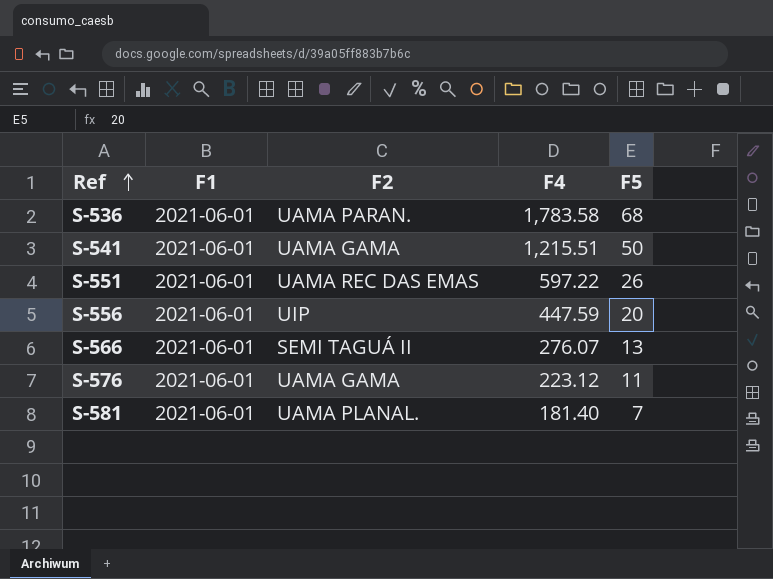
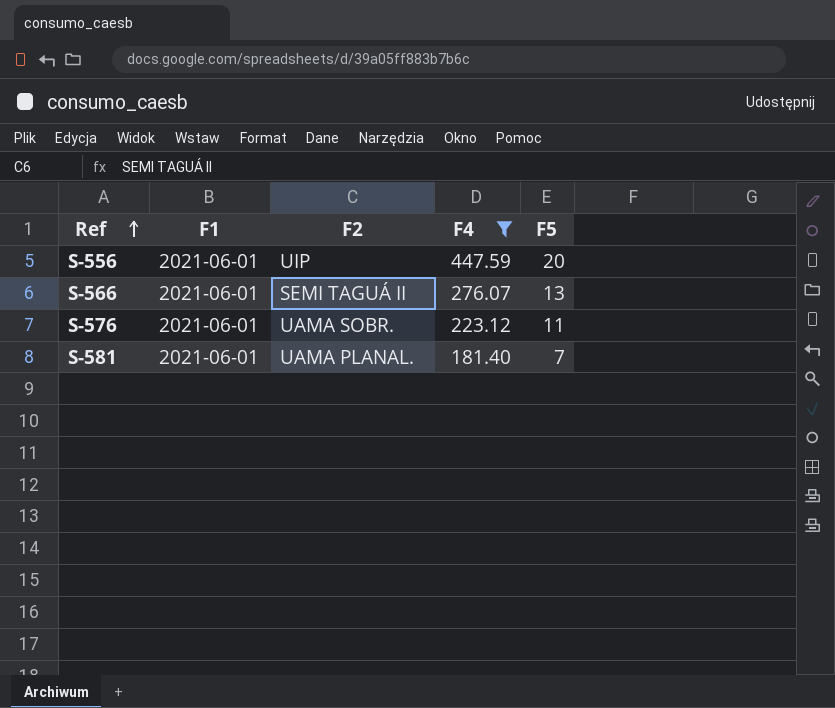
filter: none -> F4 <= 447.59
S-576 | F2: UAMA GAMA -> UAMA SOBR.

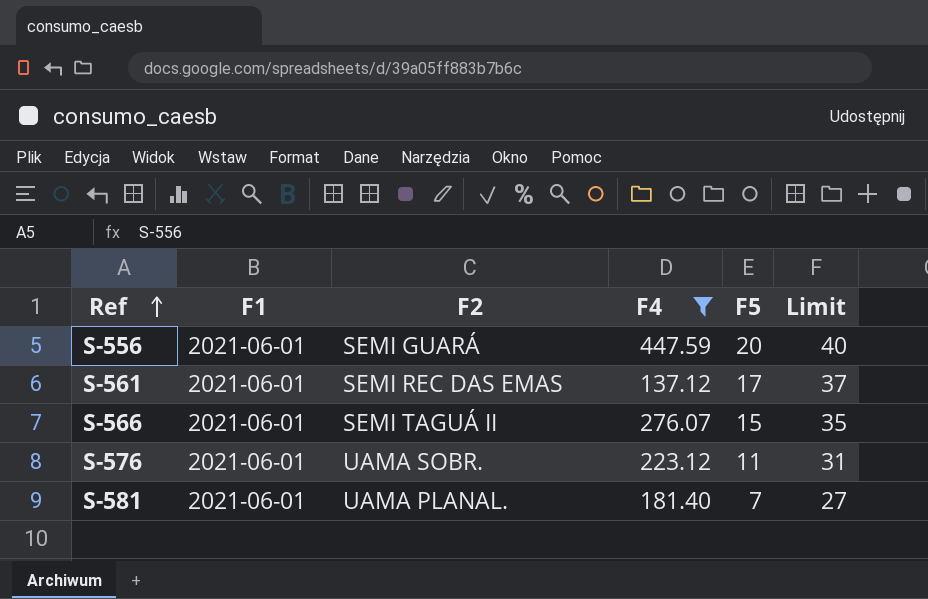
column Limit | formula: none -> [F5] + 20
S-556 | F2: UIP -> SEMI GUARÁ
row S-561: none -> 2021-06-01 | SEMI REC DAS EMAS | 137.12 | 17 | 37
S-566 | F5: 13 -> 15

